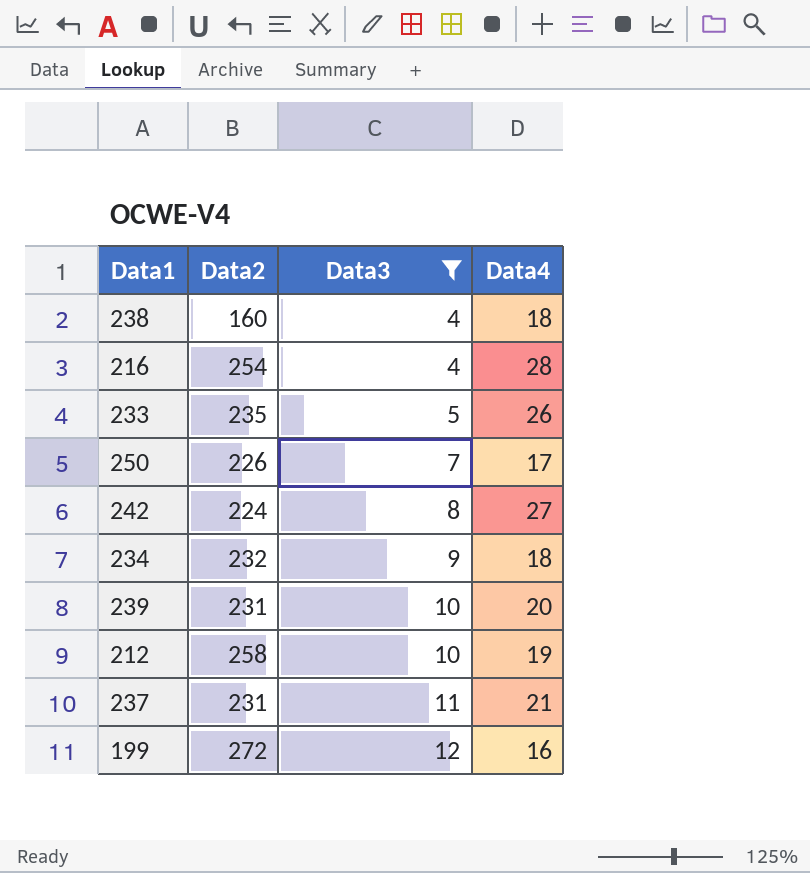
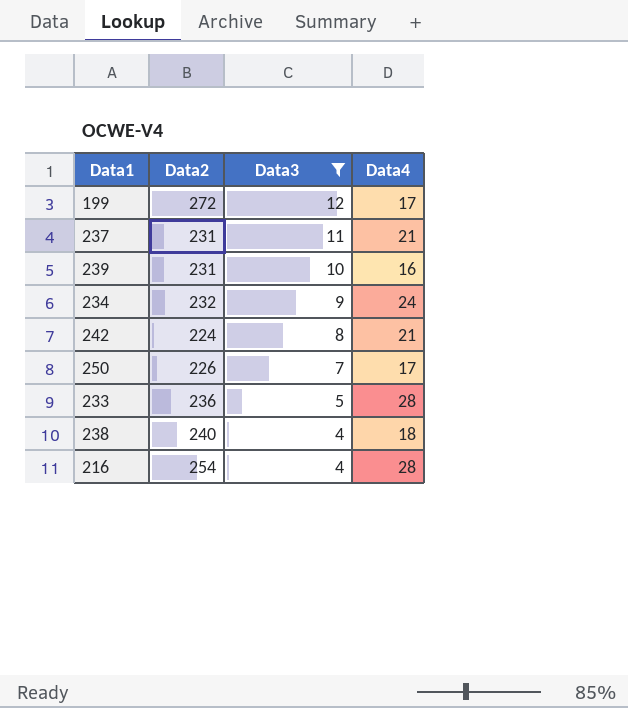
row order: Data3 ascending -> Data3 descending
row 212: 258 | 10 | 19 -> none
199 | Data4: 16 -> 17
239 | Data4: 20 -> 16
234 | Data4: 18 -> 24
242 | Data4: 27 -> 21
233 | Data2: 235 -> 236
233 | Data4: 26 -> 28
238 | Data2: 160 -> 240

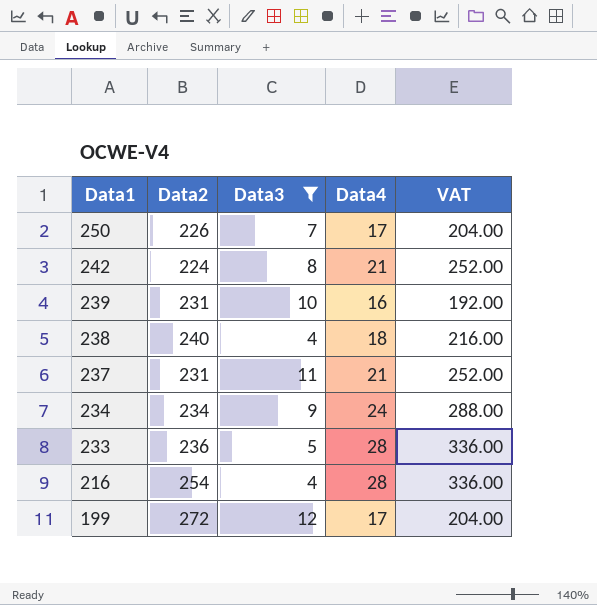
row order: Data3 descending -> Data1 descending
column VAT | formula: none -> [Data4] * 12
234 | Data2: 232 -> 234

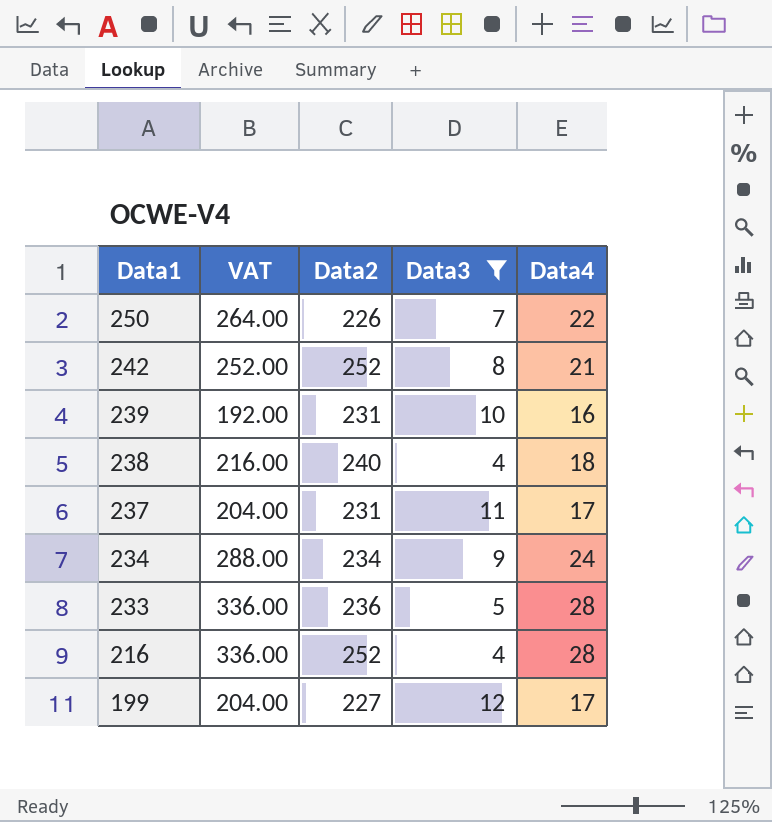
column VAT | position: 5 -> 2
250 | VAT: 204.00 -> 264.00
250 | Data4: 17 -> 22
242 | Data2: 224 -> 252
237 | VAT: 252.00 -> 204.00
237 | Data4: 21 -> 17
216 | Data2: 254 -> 252
199 | Data2: 272 -> 227

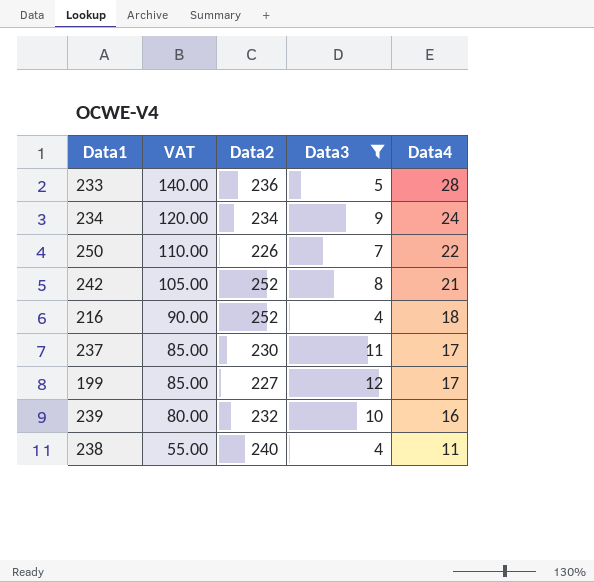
row order: Data1 descending -> VAT descending
column VAT | formula: [Data4] * 12 -> [Data4] * 5
216 | Data4: 28 -> 18
237 | Data2: 231 -> 230
239 | Data2: 231 -> 232
238 | Data4: 18 -> 11

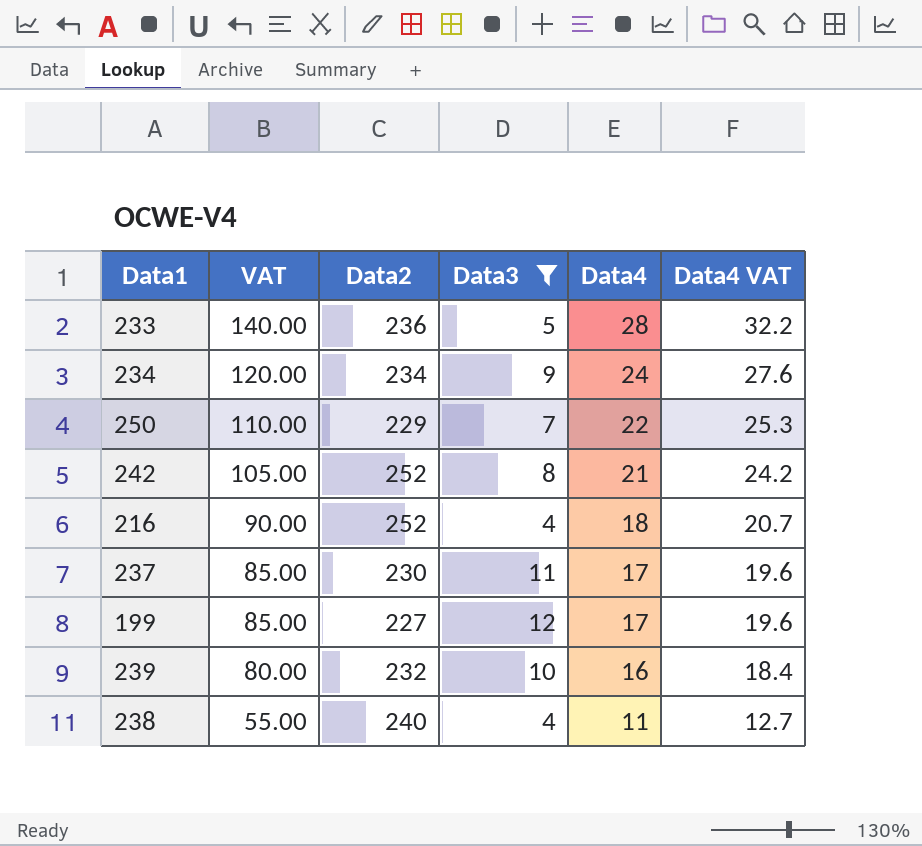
column Data4 VAT | formula: none -> [Data4] * 1.15
250 | Data2: 226 -> 229

